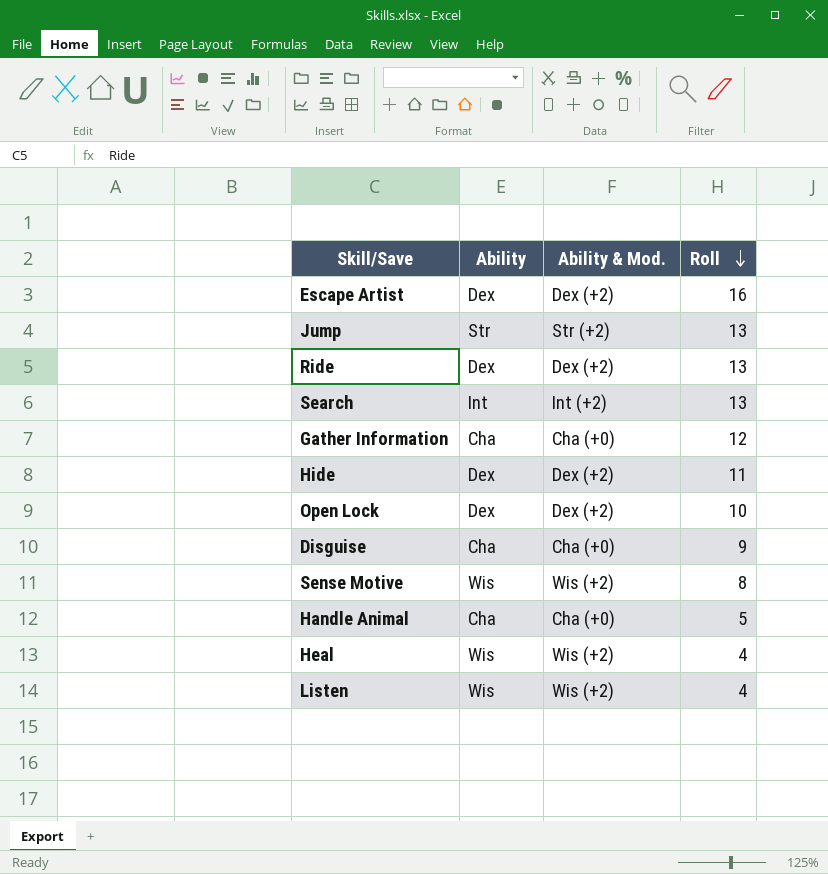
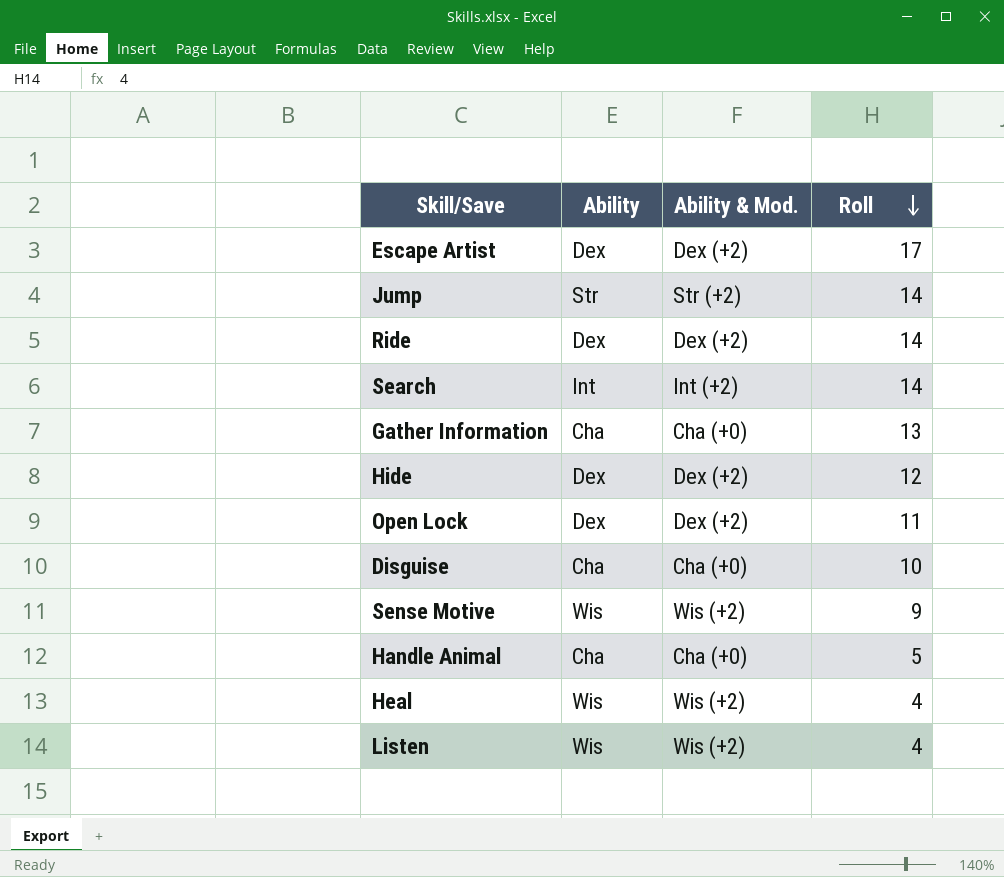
Escape Artist | Roll: 16 -> 17
Jump | Roll: 13 -> 14
Ride | Roll: 13 -> 14
Search | Roll: 13 -> 14
Gather Information | Roll: 12 -> 13
Hide | Roll: 11 -> 12
Open Lock | Roll: 10 -> 11
Disguise | Roll: 9 -> 10
Sense Motive | Roll: 8 -> 9

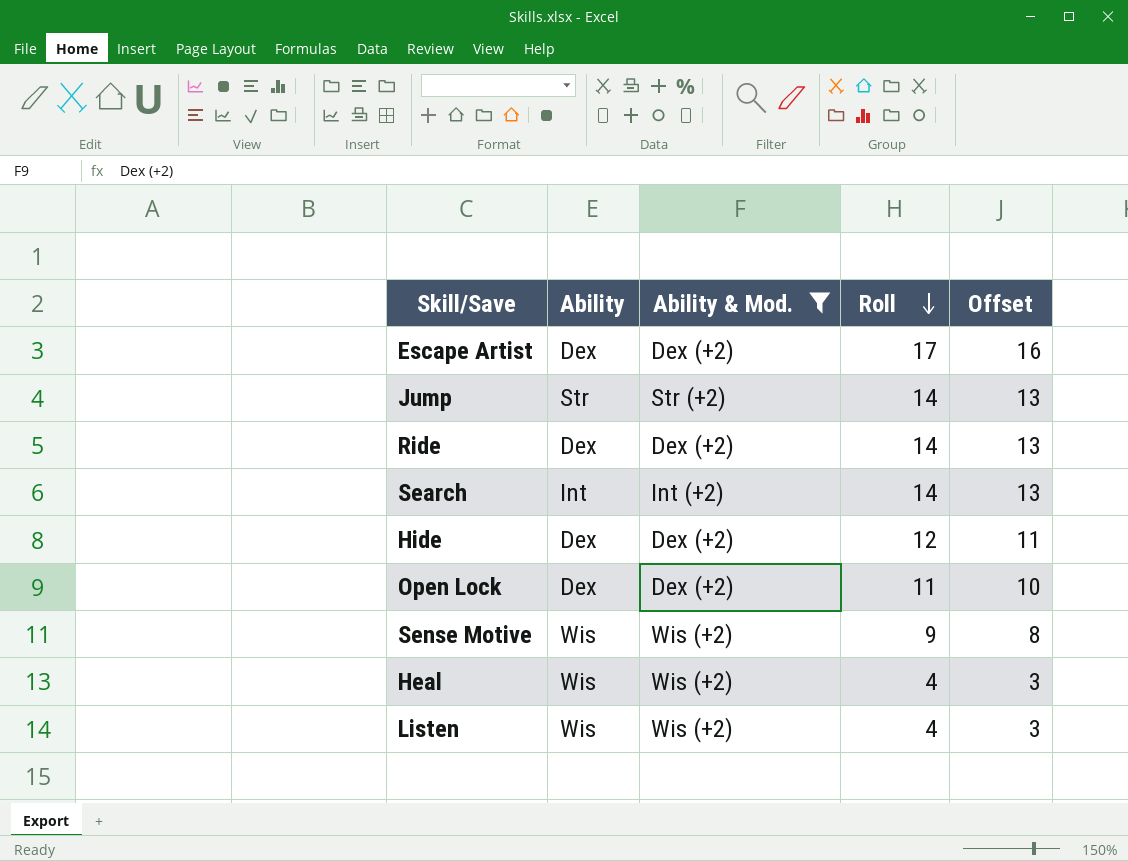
filter: none -> Ability & Mod. != Cha (+0)
column Offset | formula: none -> [Roll] - 1

